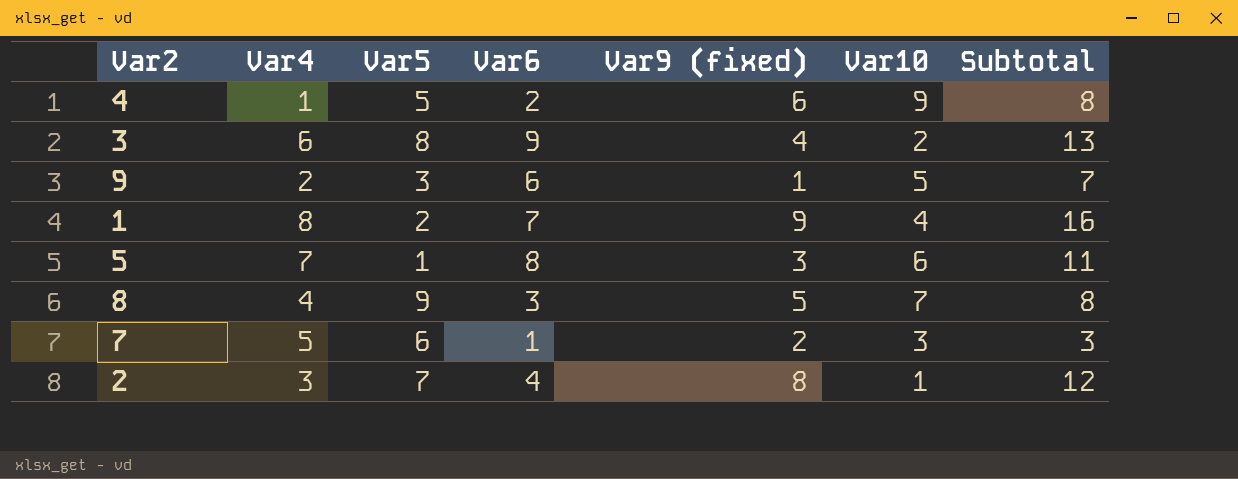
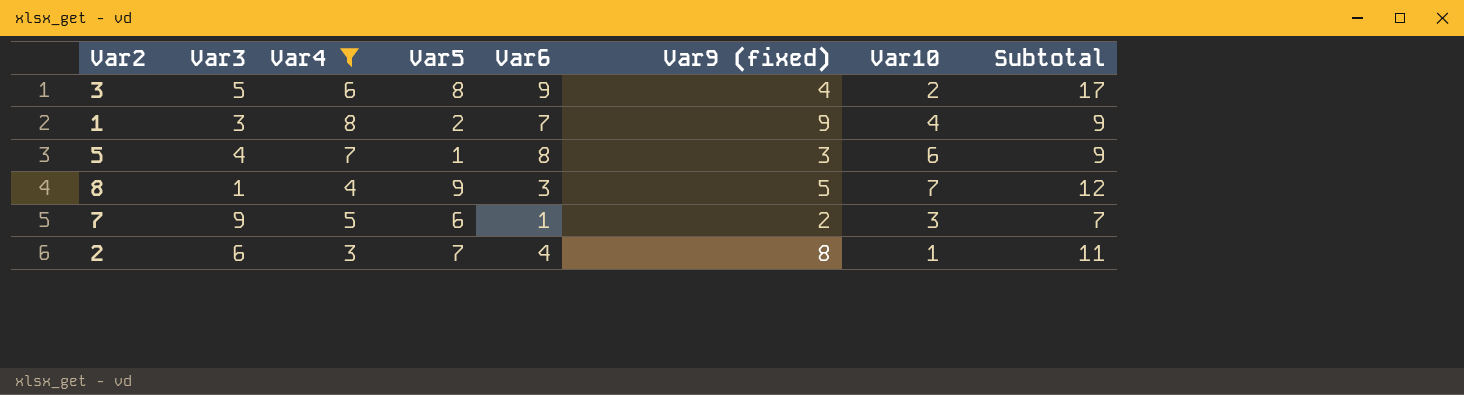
filter: none -> Var4 >= 3
column Var3 | position: none -> 2
column Subtotal | formula: [Var6] + [Var9 (fixed)] -> [Var5] + [Var6]

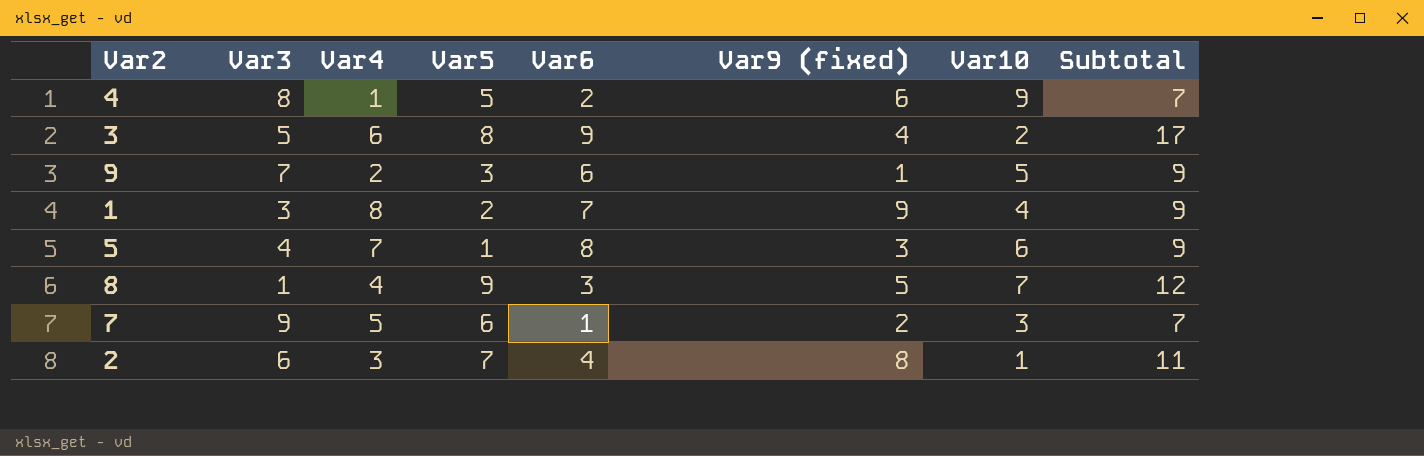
filter: Var4 >= 3 -> none

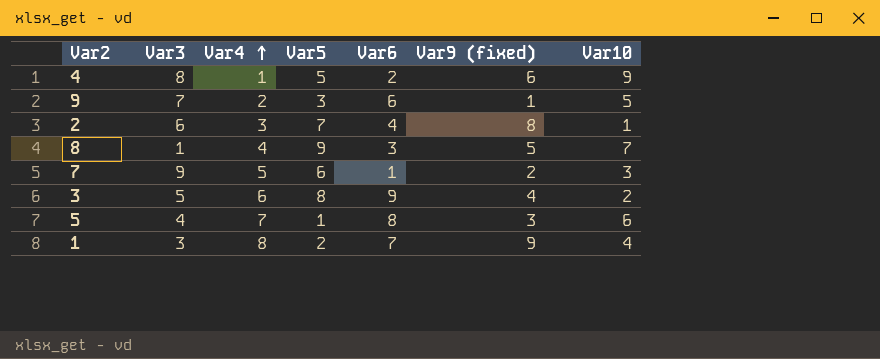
row order: none -> Var4 ascending
column Subtotal | formula: [Var5] + [Var6] -> none

